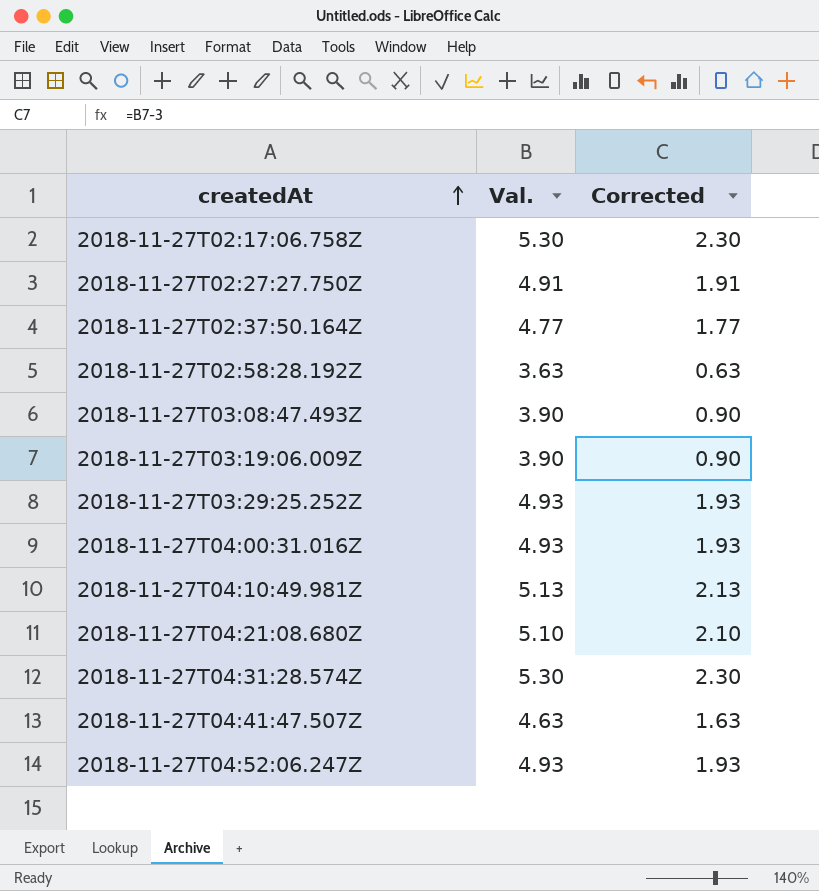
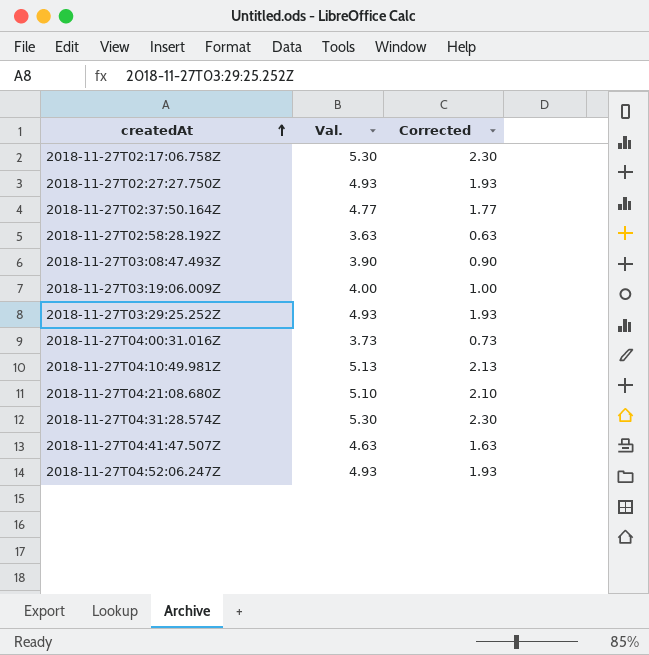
2018-11-27T02:27:27.750Z | Val.: 4.91 -> 4.93
2018-11-27T02:27:27.750Z | Corrected: 1.91 -> 1.93
2018-11-27T03:19:06.009Z | Val.: 3.90 -> 4.00
2018-11-27T03:19:06.009Z | Corrected: 0.90 -> 1.00
2018-11-27T04:00:31.016Z | Val.: 4.93 -> 3.73
2018-11-27T04:00:31.016Z | Corrected: 1.93 -> 0.73

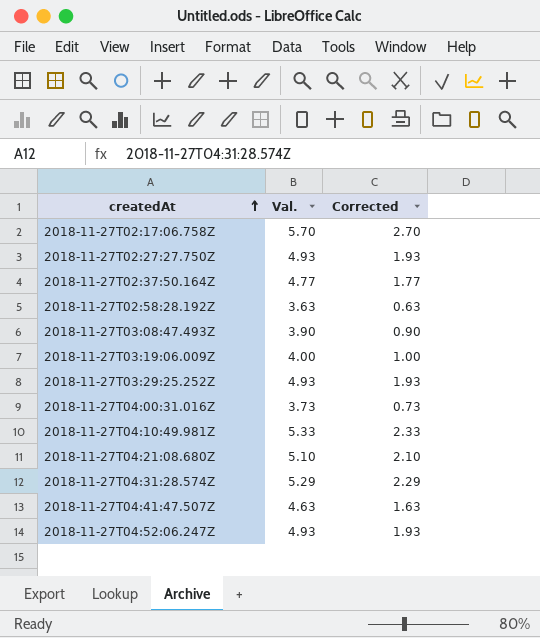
2018-11-27T02:17:06.758Z | Val.: 5.30 -> 5.70
2018-11-27T02:17:06.758Z | Corrected: 2.30 -> 2.70
2018-11-27T04:10:49.981Z | Val.: 5.13 -> 5.33
2018-11-27T04:10:49.981Z | Corrected: 2.13 -> 2.33
2018-11-27T04:31:28.574Z | Val.: 5.30 -> 5.29
2018-11-27T04:31:28.574Z | Corrected: 2.30 -> 2.29

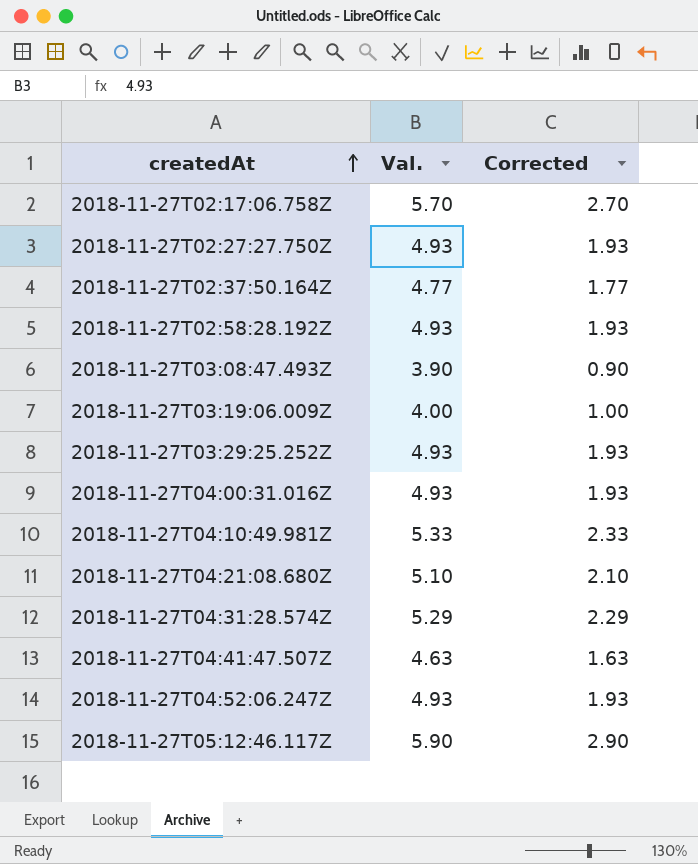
2018-11-27T02:58:28.192Z | Val.: 3.63 -> 4.93
2018-11-27T02:58:28.192Z | Corrected: 0.63 -> 1.93
2018-11-27T04:00:31.016Z | Val.: 3.73 -> 4.93
2018-11-27T04:00:31.016Z | Corrected: 0.73 -> 1.93
row 2018-11-27T05:12:46.117Z: none -> 5.90 | 2.90

